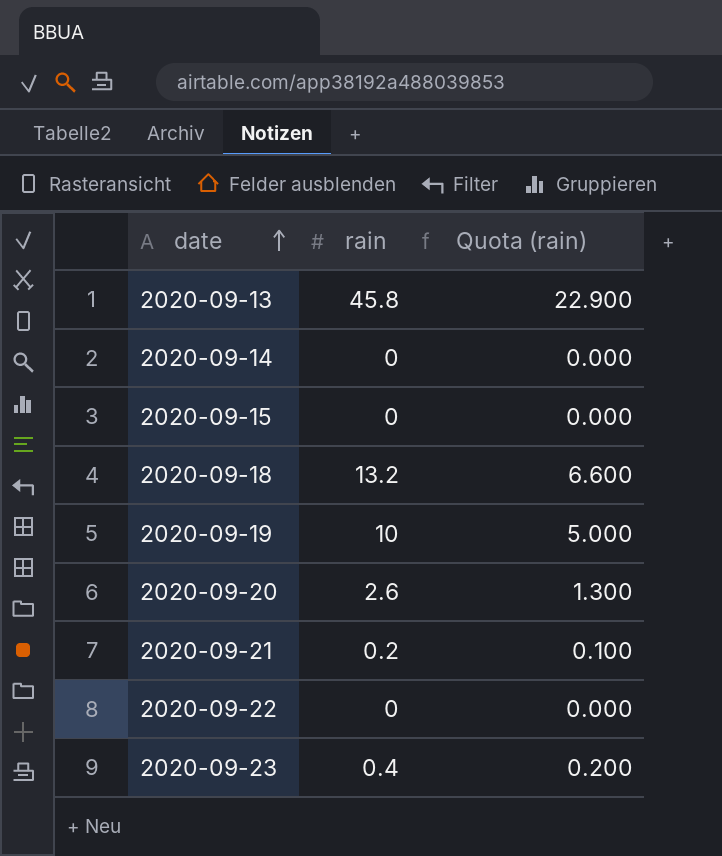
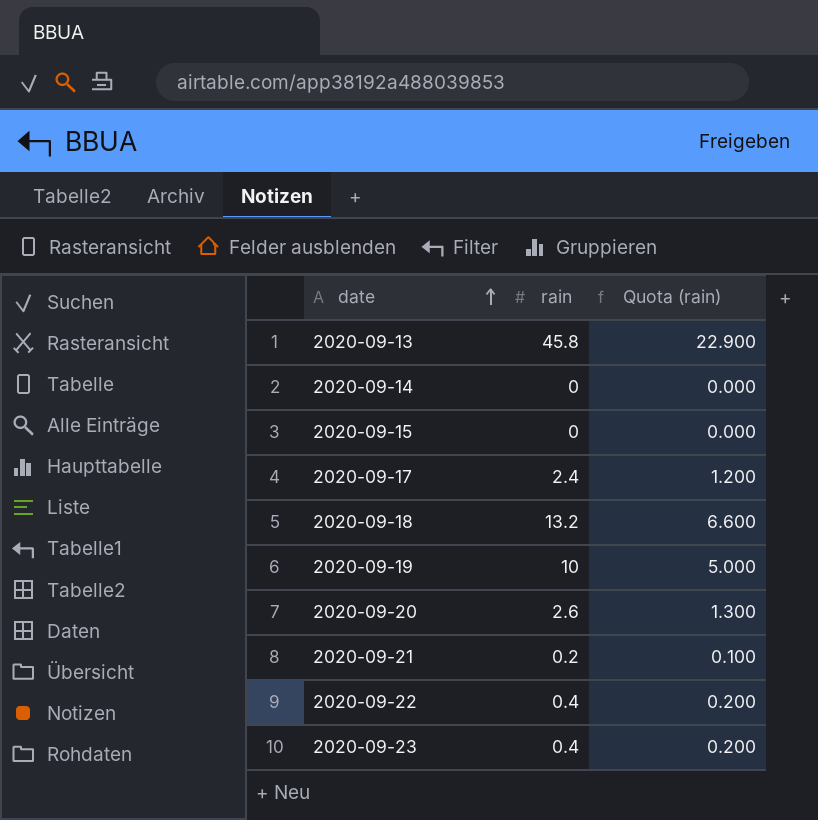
row 2020-09-17: none -> 2.4 | 1.200
2020-09-22 | rain: 0 -> 0.4
2020-09-22 | Quota (rain): 0.000 -> 0.200

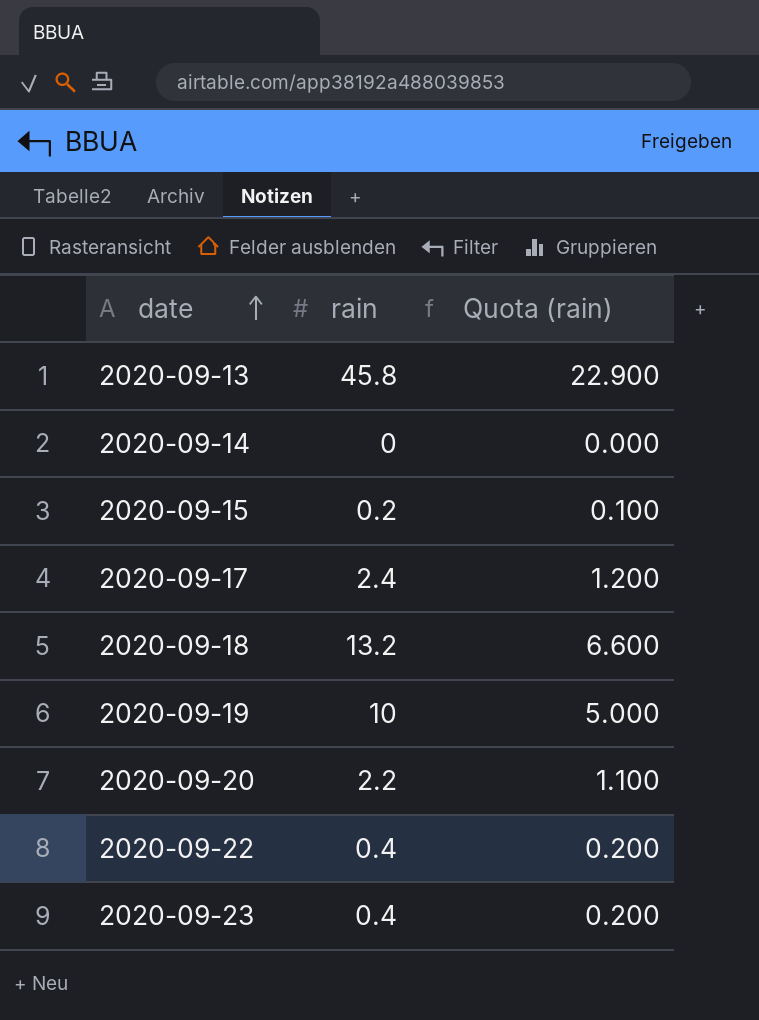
row 2020-09-21: 0.2 | 0.100 -> none
2020-09-15 | rain: 0 -> 0.2
2020-09-15 | Quota (rain): 0.000 -> 0.100
2020-09-20 | rain: 2.6 -> 2.2
2020-09-20 | Quota (rain): 1.300 -> 1.100

